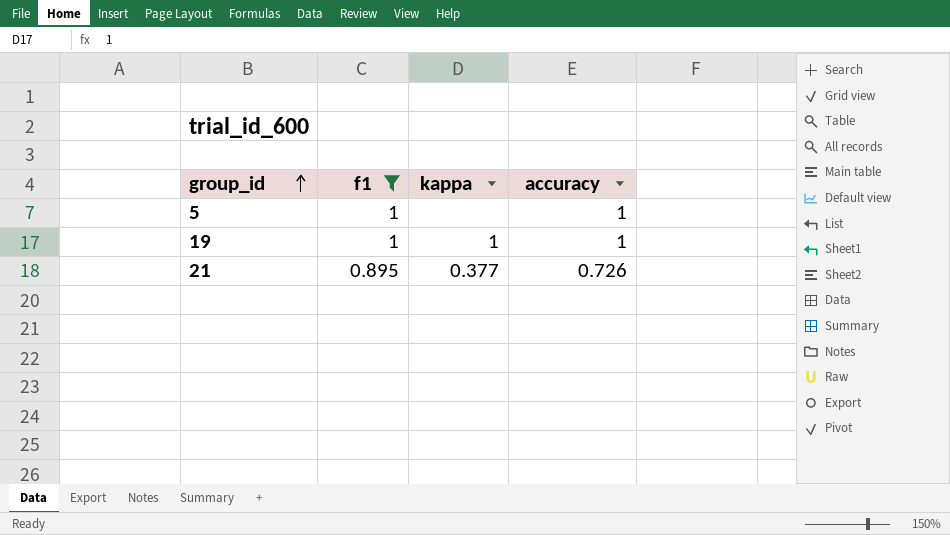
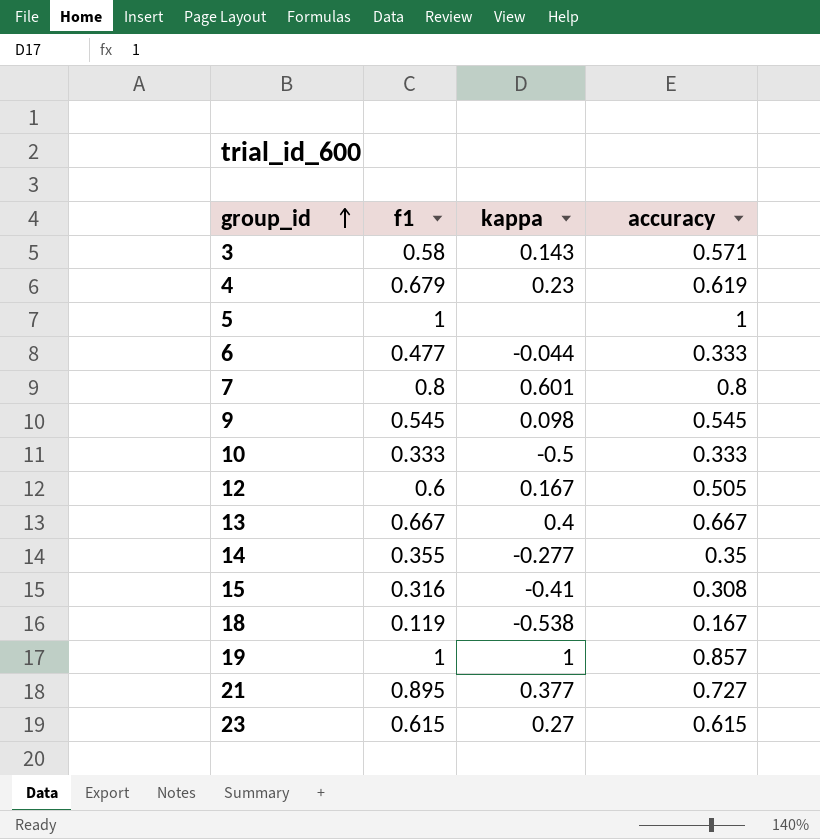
filter: f1 >= 0.895 -> none
19 | accuracy: 1 -> 0.857
21 | accuracy: 0.726 -> 0.727

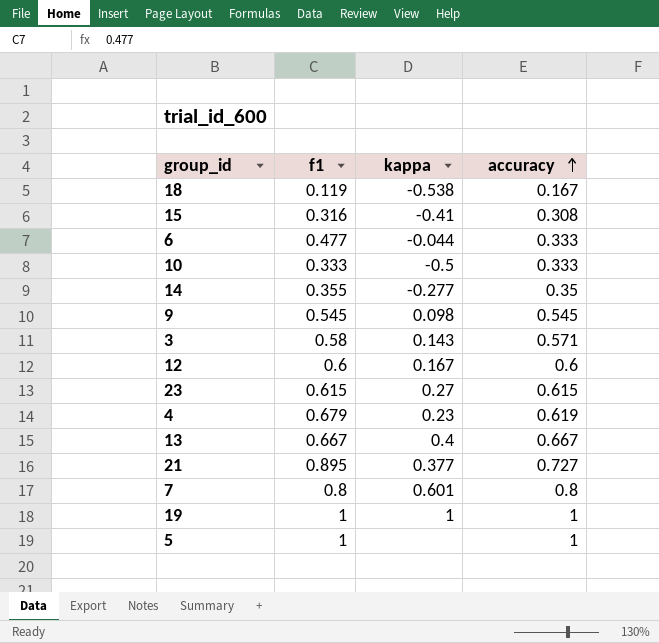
row order: group_id ascending -> accuracy ascending
12 | accuracy: 0.505 -> 0.6
19 | accuracy: 0.857 -> 1

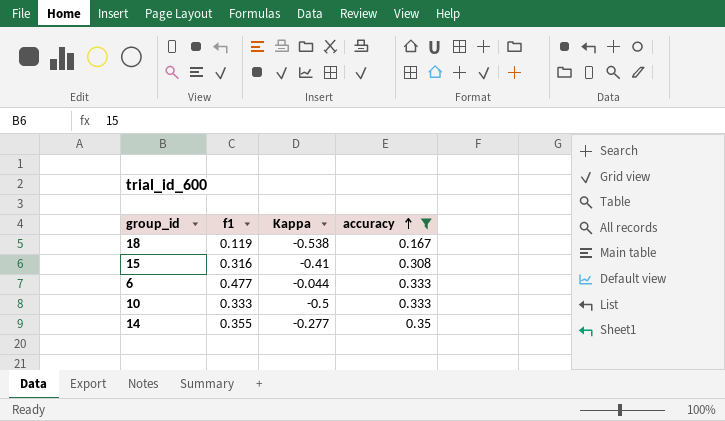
filter: none -> accuracy <= 0.35
column name: kappa -> Kappa

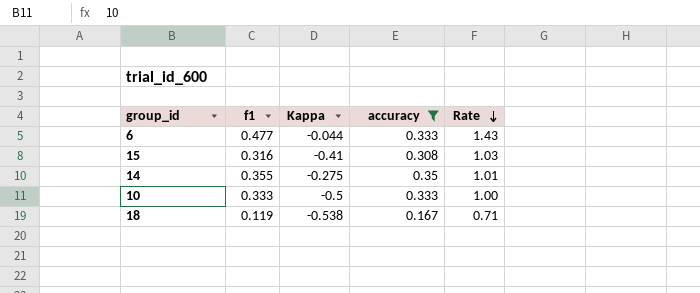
row order: accuracy ascending -> Rate descending
column Rate | formula: none -> [f1] / [accuracy]
14 | Kappa: -0.277 -> -0.275

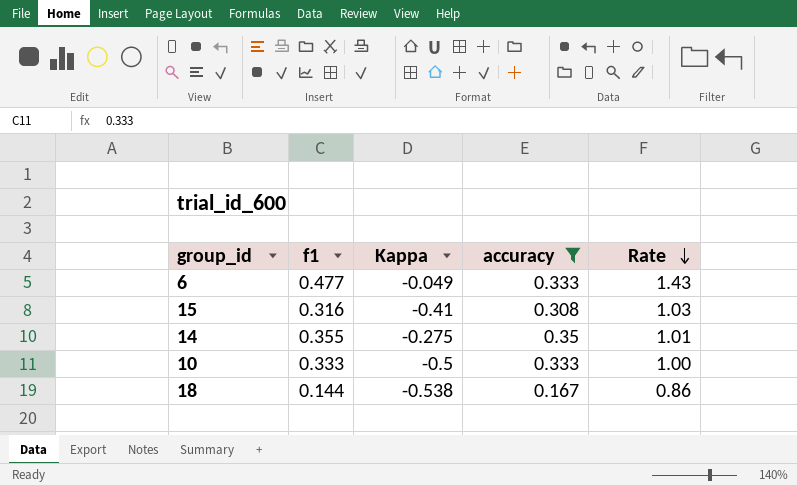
6 | Kappa: -0.044 -> -0.049
18 | f1: 0.119 -> 0.144
18 | Rate: 0.71 -> 0.86

